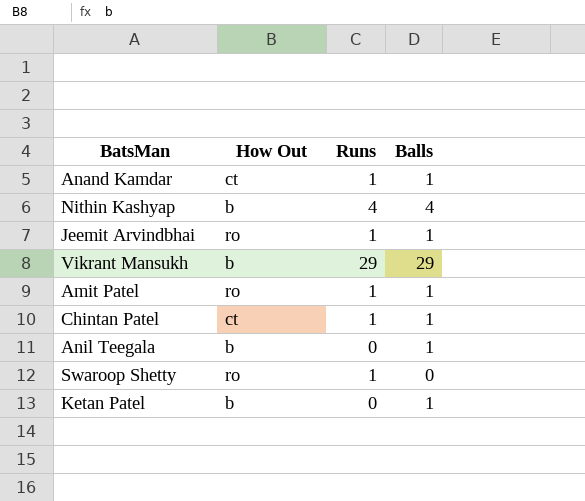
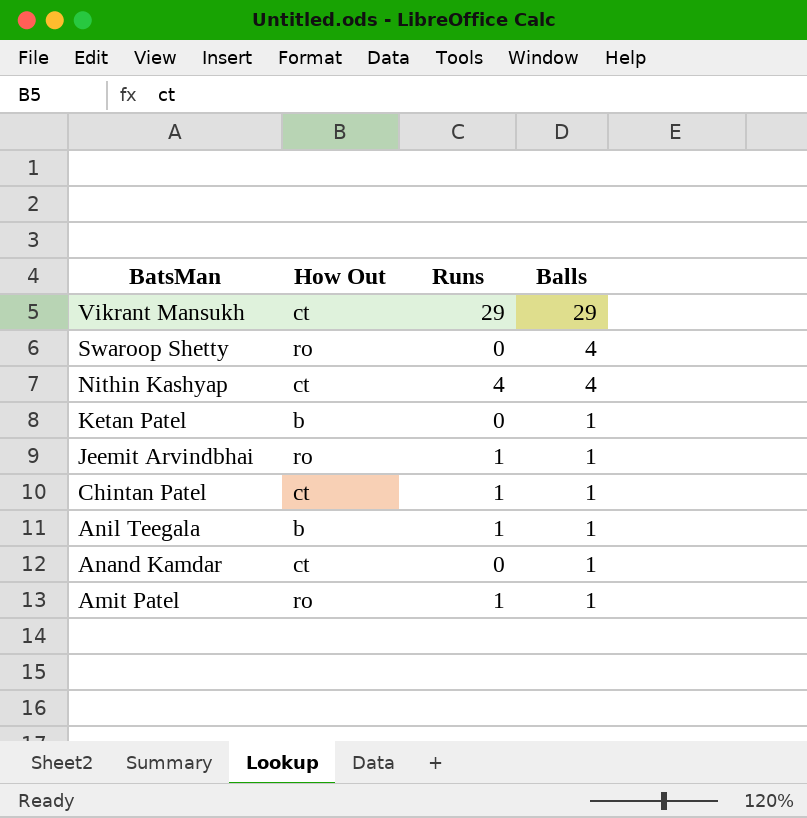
row order: none -> BatsMan descending
Vikrant Mansukh | How Out: b -> ct
Swaroop Shetty | Runs: 1 -> 0
Swaroop Shetty | Balls: 0 -> 4
Nithin Kashyap | How Out: b -> ct
Anil Teegala | Runs: 0 -> 1
Anand Kamdar | Runs: 1 -> 0

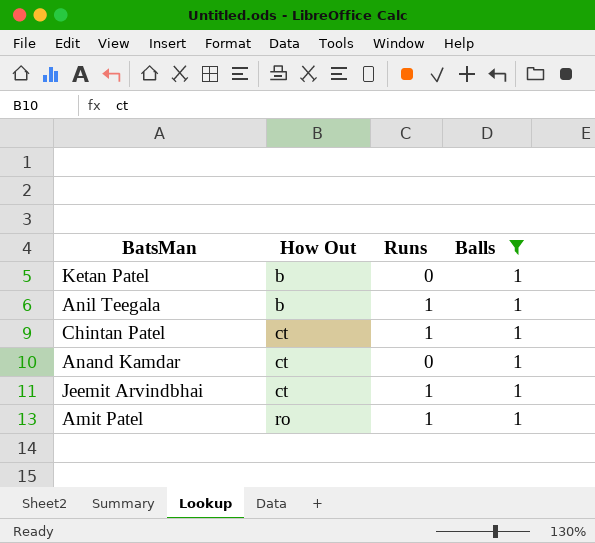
filter: none -> Balls = 1
row order: BatsMan descending -> How Out ascending
Jeemit Arvindbhai | How Out: ro -> ct

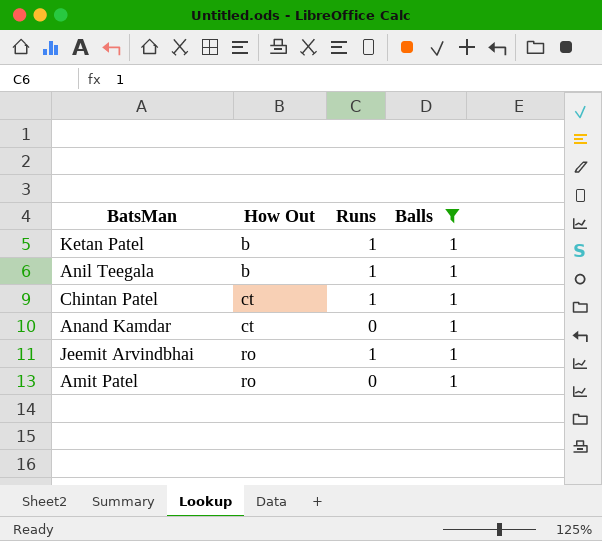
Ketan Patel | Runs: 0 -> 1
Jeemit Arvindbhai | How Out: ct -> ro
Amit Patel | Runs: 1 -> 0

